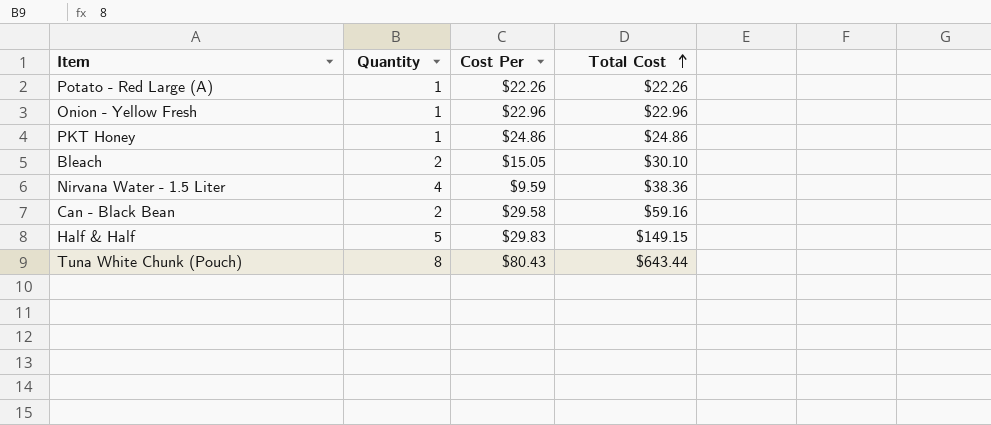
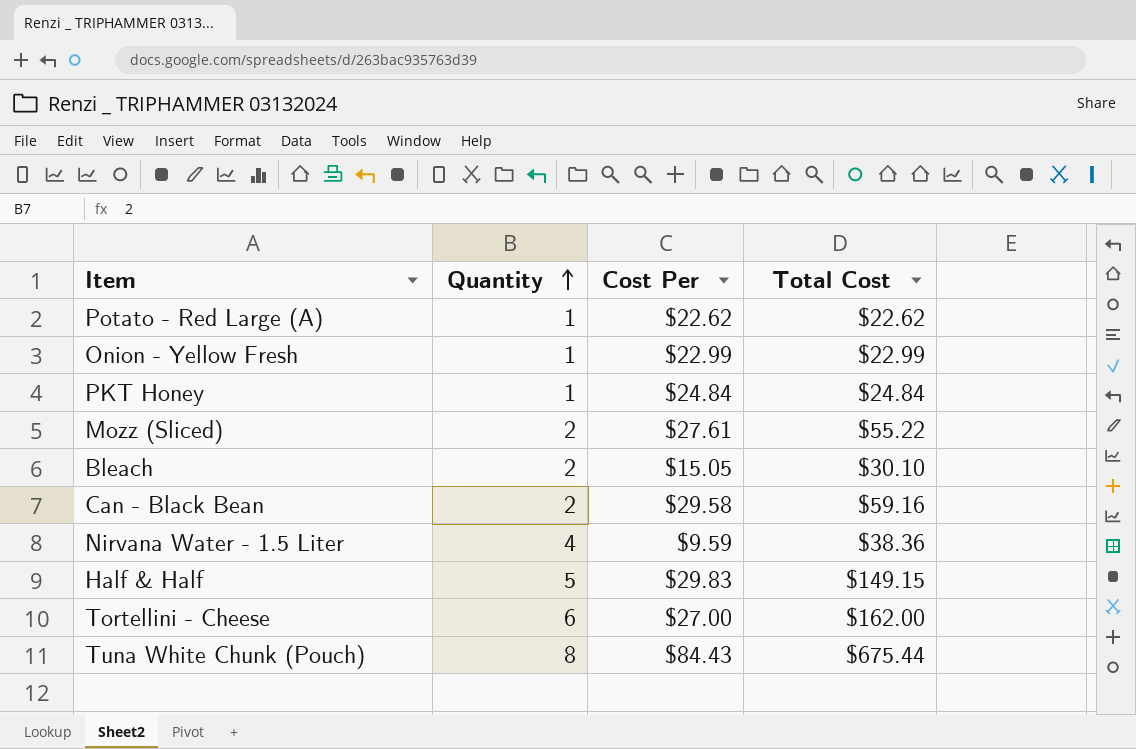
row order: Total Cost ascending -> Quantity ascending
Potato - Red Large (A) | Cost Per: $22.26 -> $22.62
Potato - Red Large (A) | Total Cost: $22.26 -> $22.62
Onion - Yellow Fresh | Cost Per: $22.96 -> $22.99
Onion - Yellow Fresh | Total Cost: $22.96 -> $22.99
PKT Honey | Cost Per: $24.86 -> $24.84
PKT Honey | Total Cost: $24.86 -> $24.84
row Mozz (Sliced): none -> 2 | $27.61 | $55.22
row Tortellini - Cheese: none -> 6 | $27.00 | $162.00
Tuna White Chunk (Pouch) | Cost Per: $80.43 -> $84.43
Tuna White Chunk (Pouch) | Total Cost: $643.44 -> $675.44

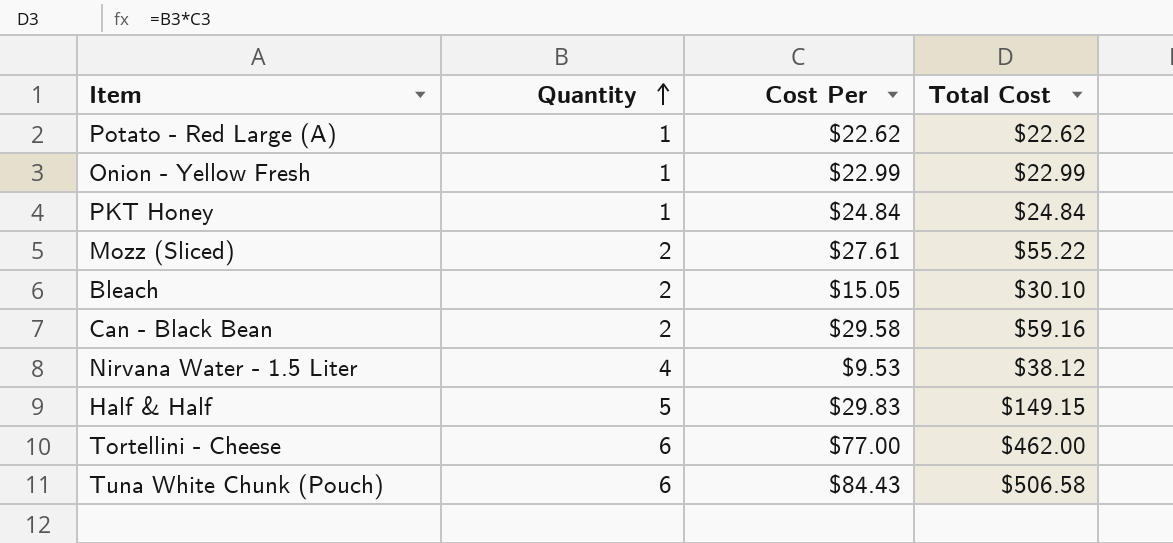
Nirvana Water - 1.5 Liter | Cost Per: $9.59 -> $9.53
Nirvana Water - 1.5 Liter | Total Cost: $38.36 -> $38.12
Tortellini - Cheese | Cost Per: $27.00 -> $77.00
Tortellini - Cheese | Total Cost: $162.00 -> $462.00
Tuna White Chunk (Pouch) | Quantity: 8 -> 6
Tuna White Chunk (Pouch) | Total Cost: $675.44 -> $506.58

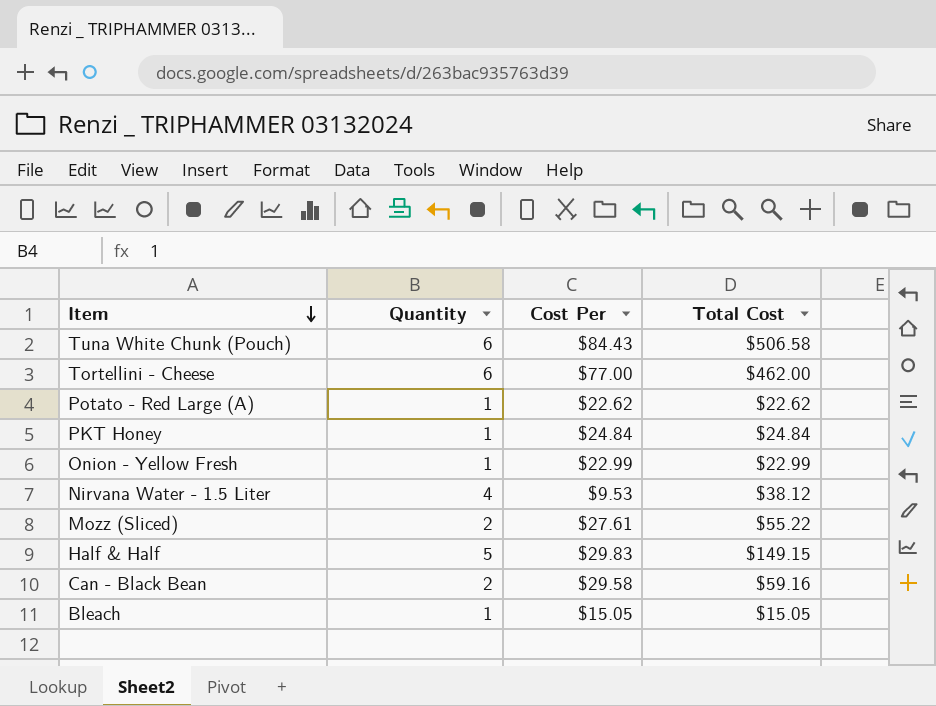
row order: Quantity ascending -> Item descending
Bleach | Quantity: 2 -> 1
Bleach | Total Cost: $30.10 -> $15.05

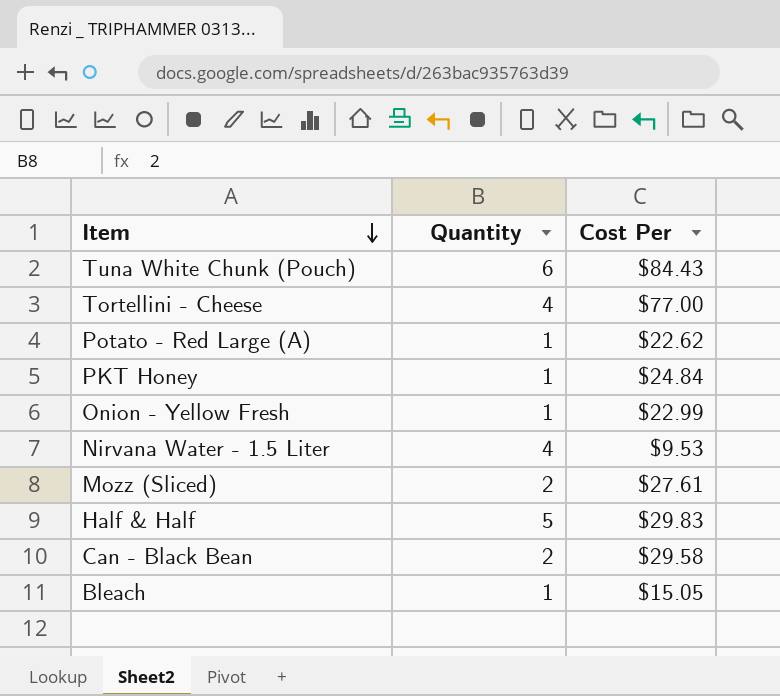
column Total Cost | formula: [Quantity] * [Cost Per] -> none
Tortellini - Cheese | Quantity: 6 -> 4

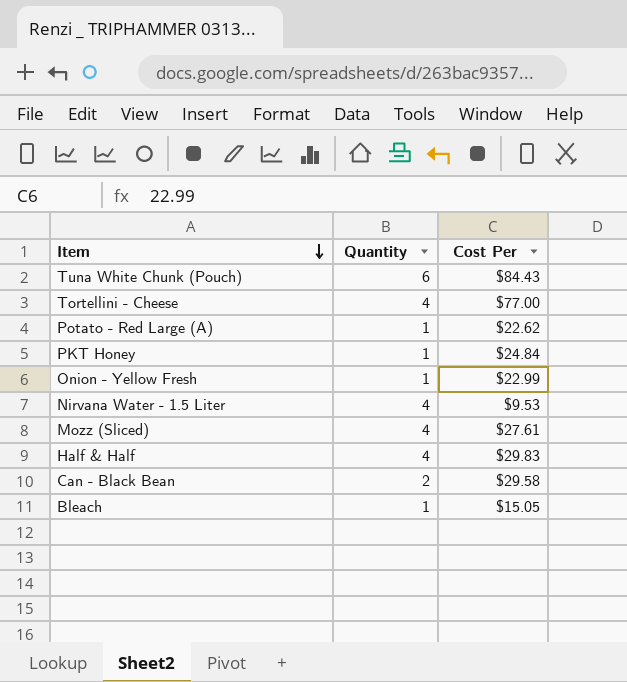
Mozz (Sliced) | Quantity: 2 -> 4
Half & Half | Quantity: 5 -> 4

